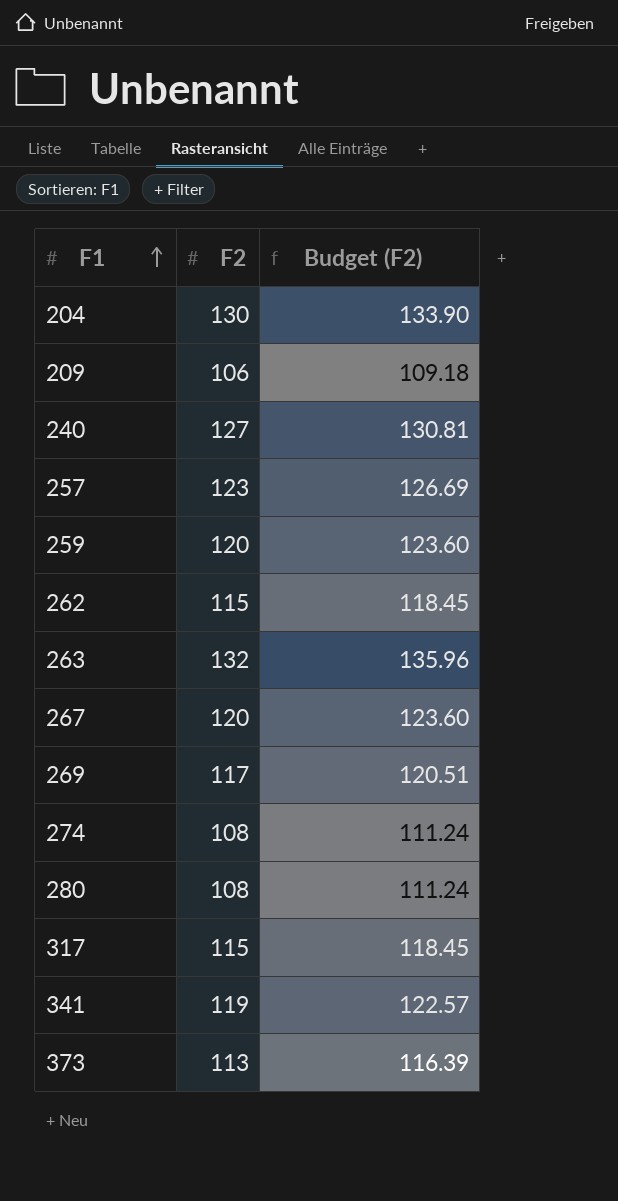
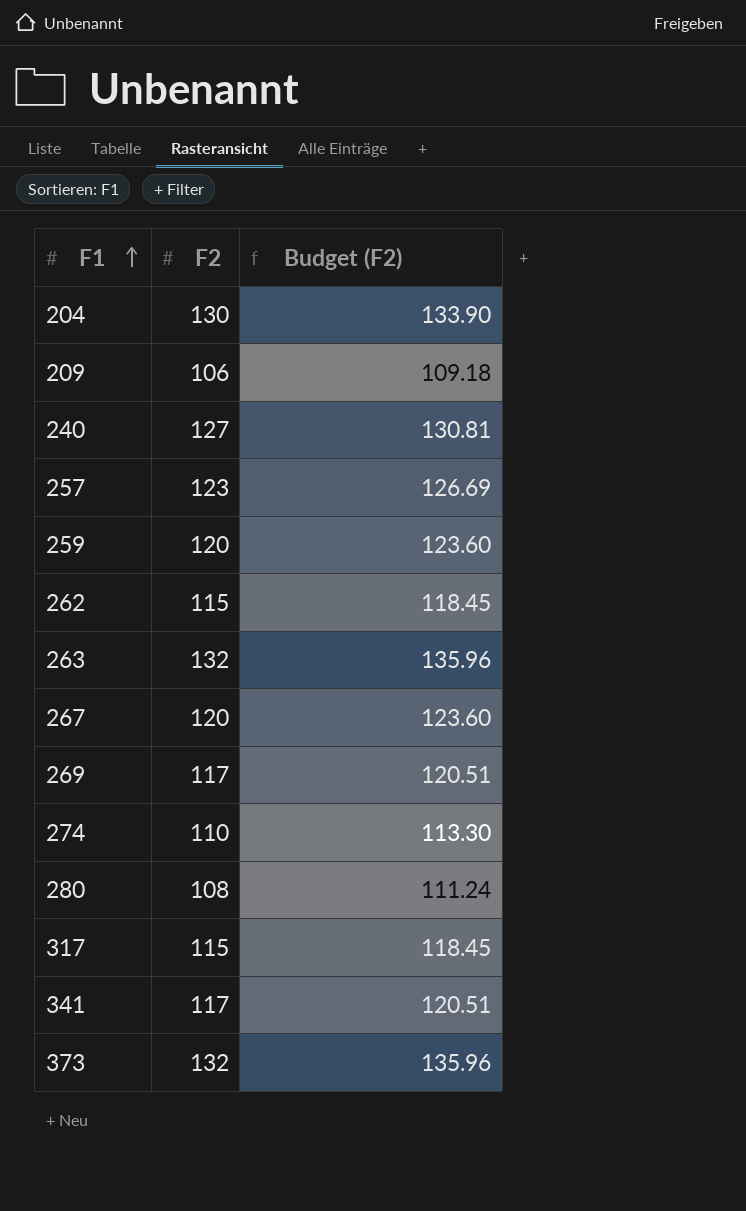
274 | F2: 108 -> 110
274 | Budget (F2): 111.24 -> 113.30
341 | F2: 119 -> 117
341 | Budget (F2): 122.57 -> 120.51
373 | F2: 113 -> 132
373 | Budget (F2): 116.39 -> 135.96

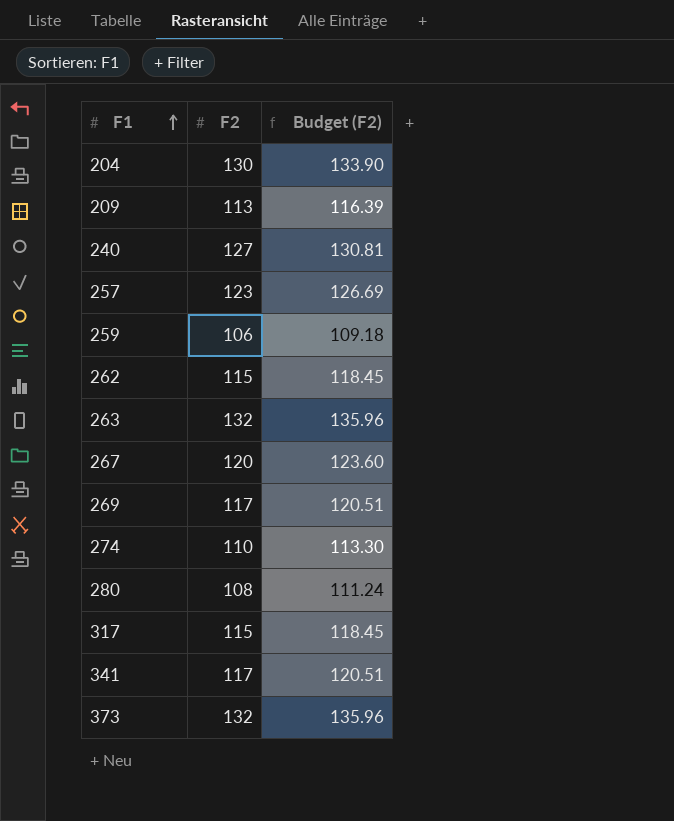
209 | F2: 106 -> 113
209 | Budget (F2): 109.18 -> 116.39
259 | F2: 120 -> 106
259 | Budget (F2): 123.60 -> 109.18

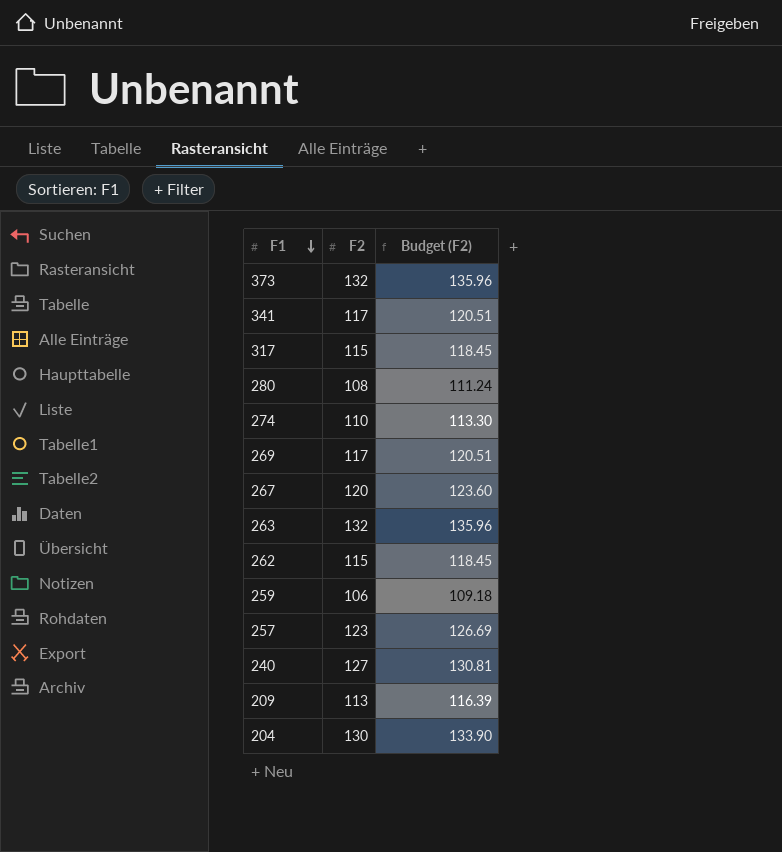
row order: F1 ascending -> F1 descending

